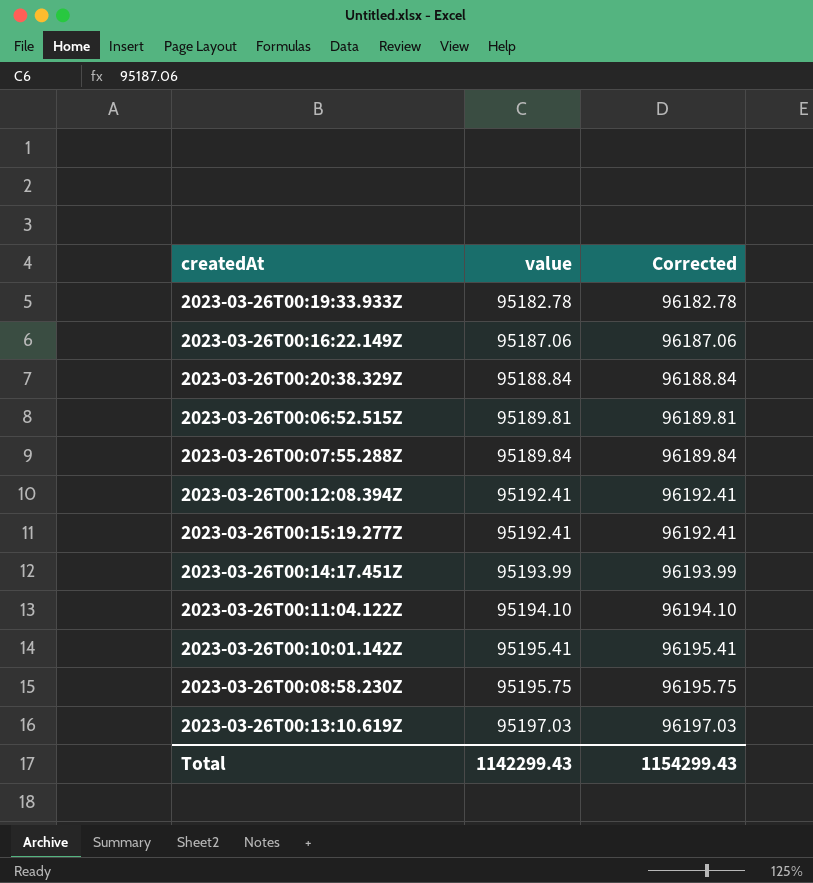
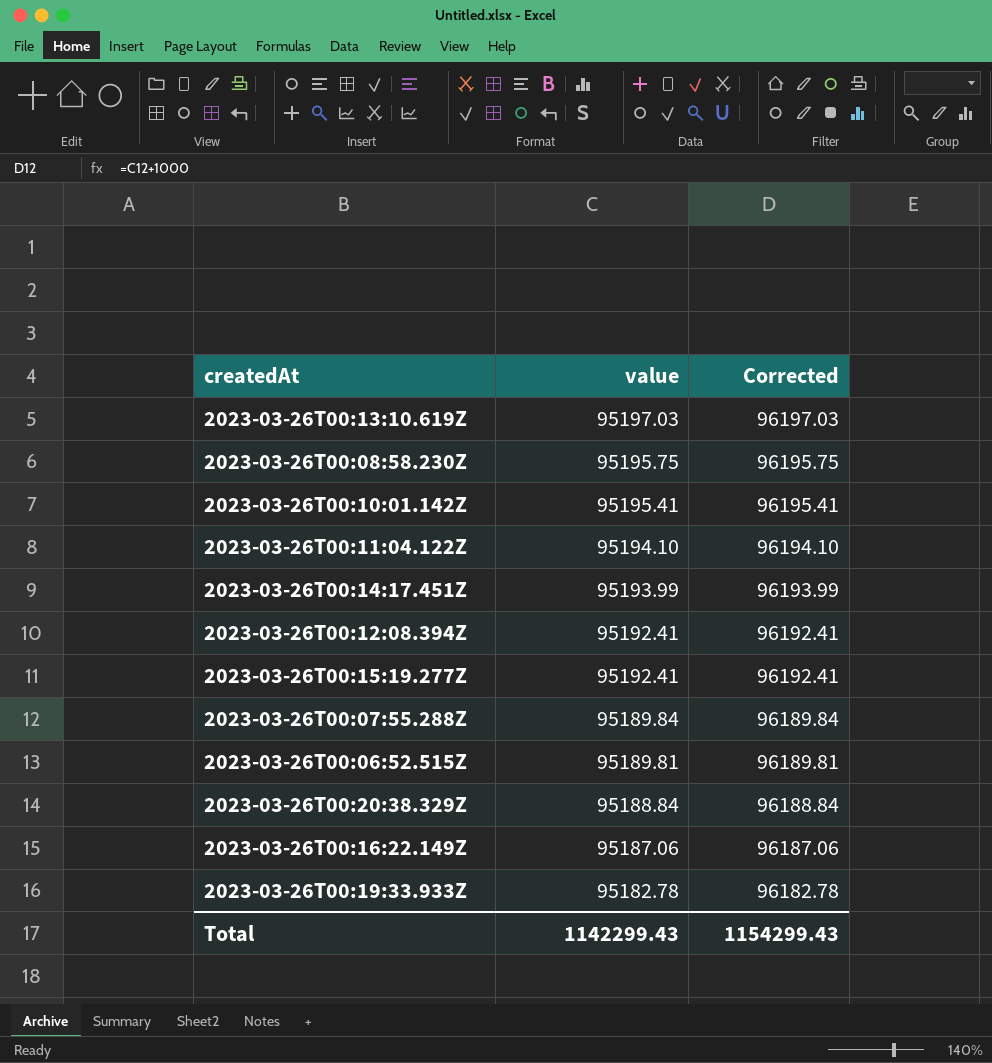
row order: value ascending -> value descending

